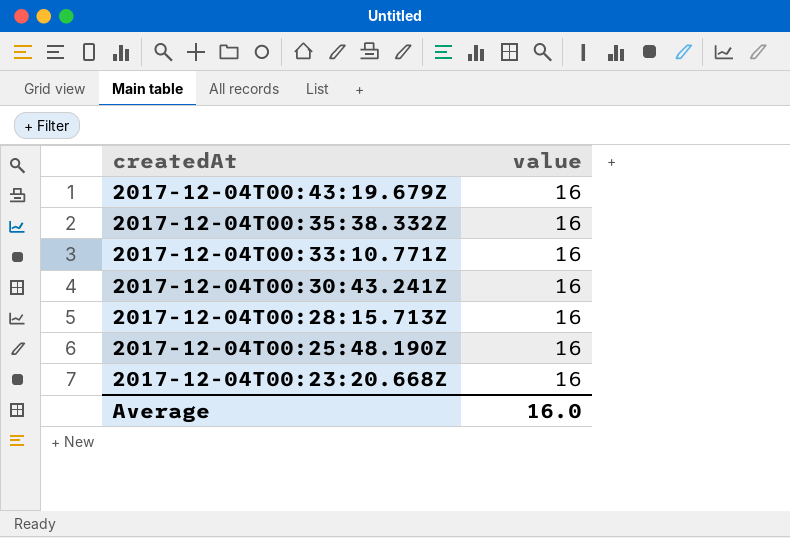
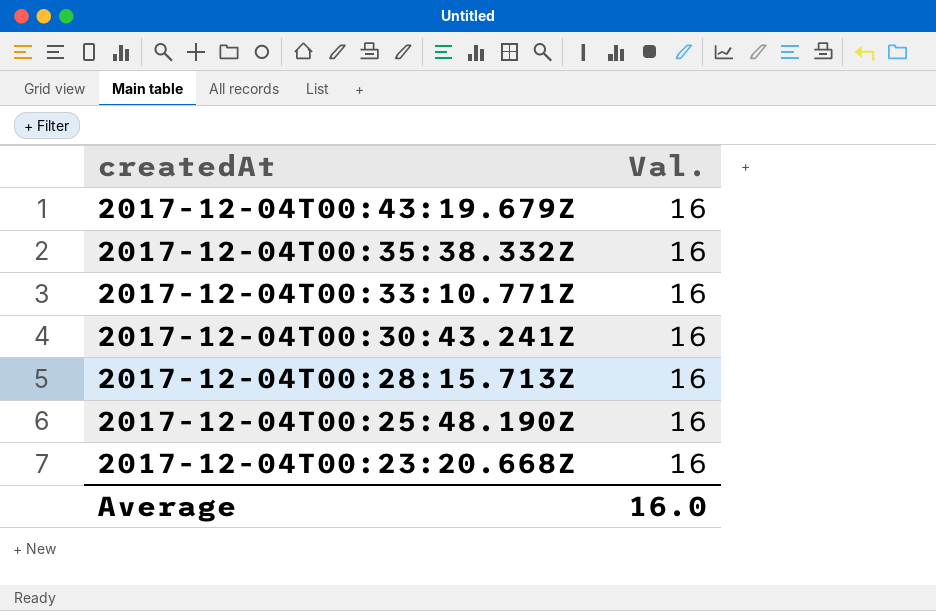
column name: value -> Val.

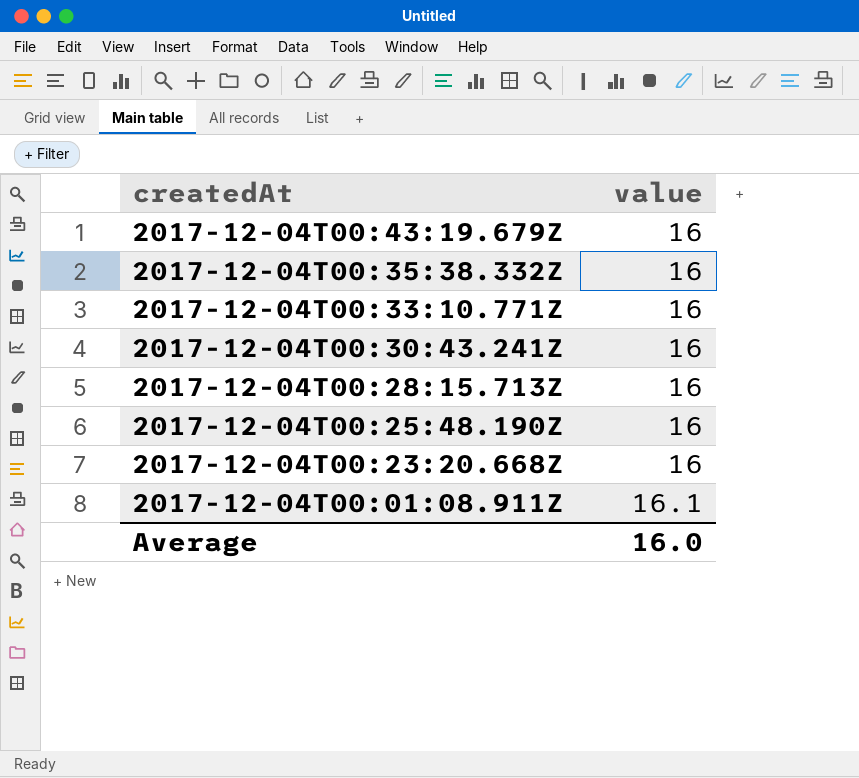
column name: Val. -> value
row 2017-12-04T00:01:08.911Z: none -> 16.1

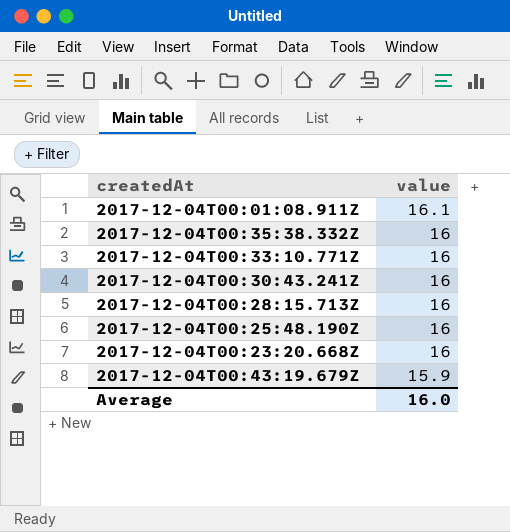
row order: createdAt descending -> value descending
2017-12-04T00:43:19.679Z | value: 16 -> 15.9

